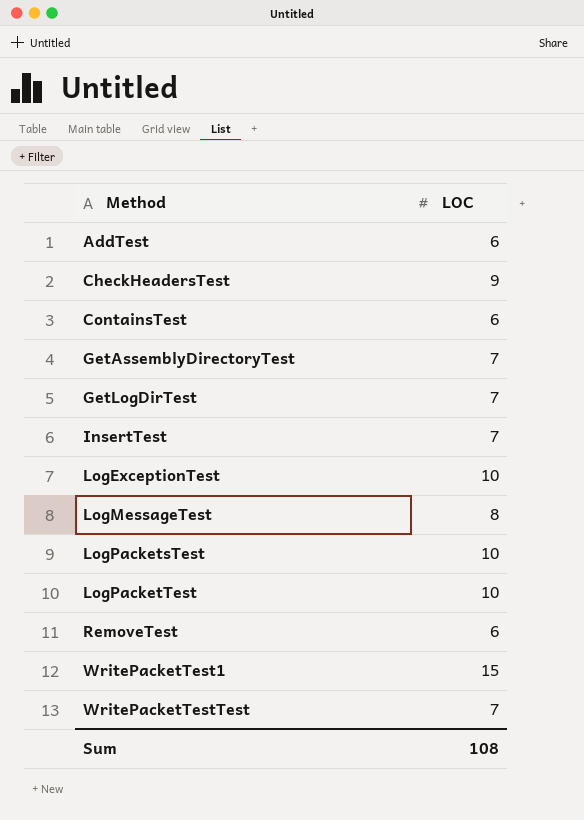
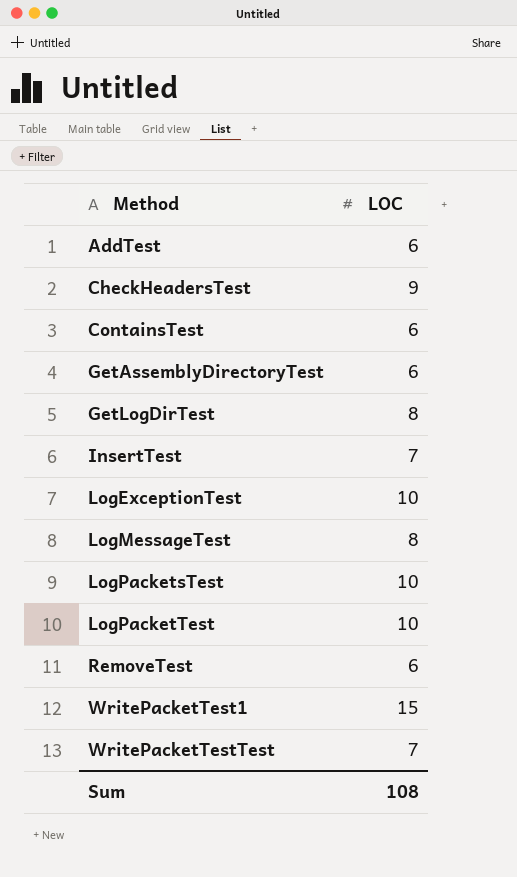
GetAssemblyDirectoryTest | LOC: 7 -> 6
GetLogDirTest | LOC: 7 -> 8

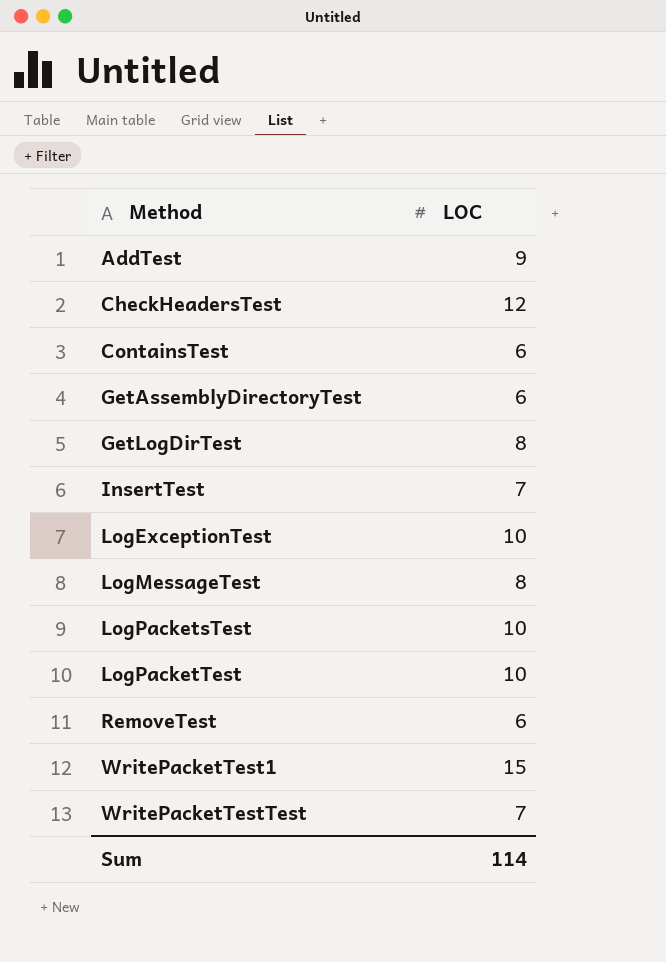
AddTest | LOC: 6 -> 9
CheckHeadersTest | LOC: 9 -> 12
Sum | LOC: 108 -> 114

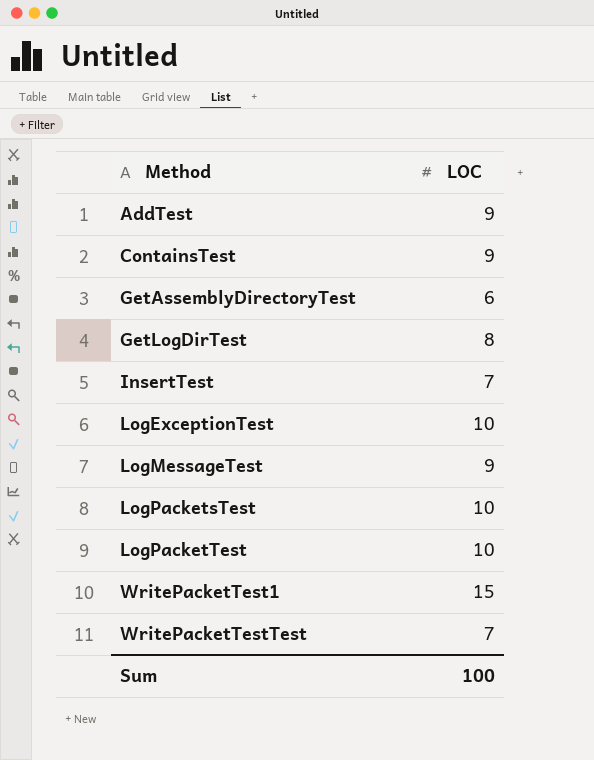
row CheckHeadersTest: 12 -> none
row RemoveTest: 6 -> none
ContainsTest | LOC: 6 -> 9
LogMessageTest | LOC: 8 -> 9
Sum | LOC: 114 -> 100

